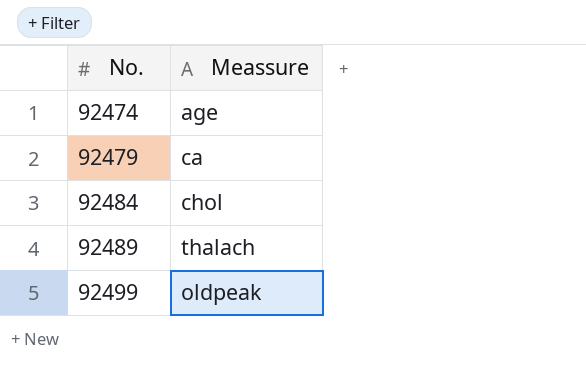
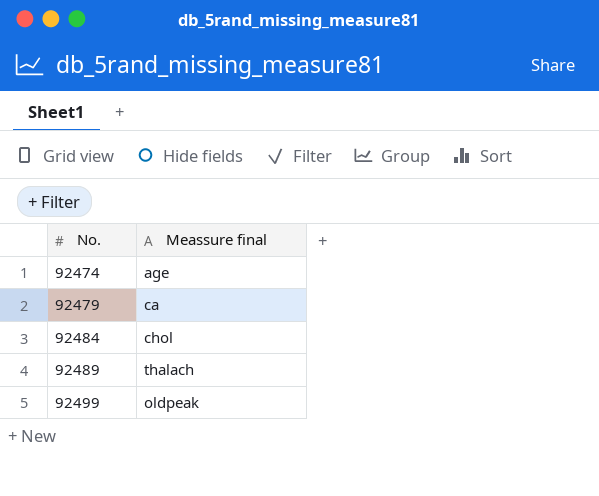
column name: Meassure -> Meassure final

